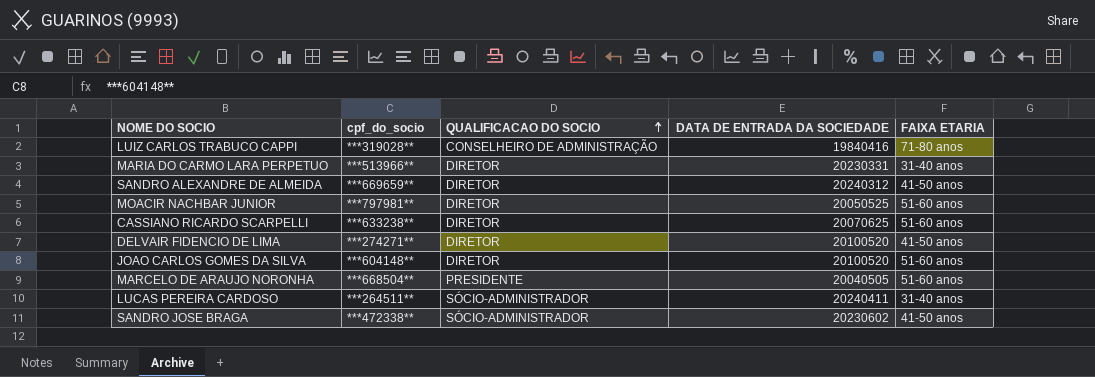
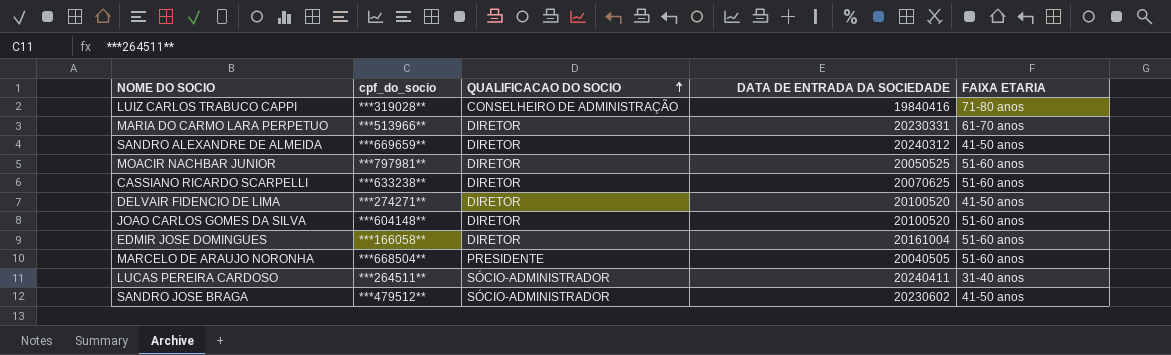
MARIA DO CARMO LARA PERPETUO | FAIXA ETARIA: 31-40 anos -> 61-70 anos
row EDMIR JOSE DOMINGUES: none -> ***166058** | DIRETOR | 20161004 | 51-60 anos
SANDRO JOSE BRAGA | cpf_do_socio: ***472338** -> ***479512**

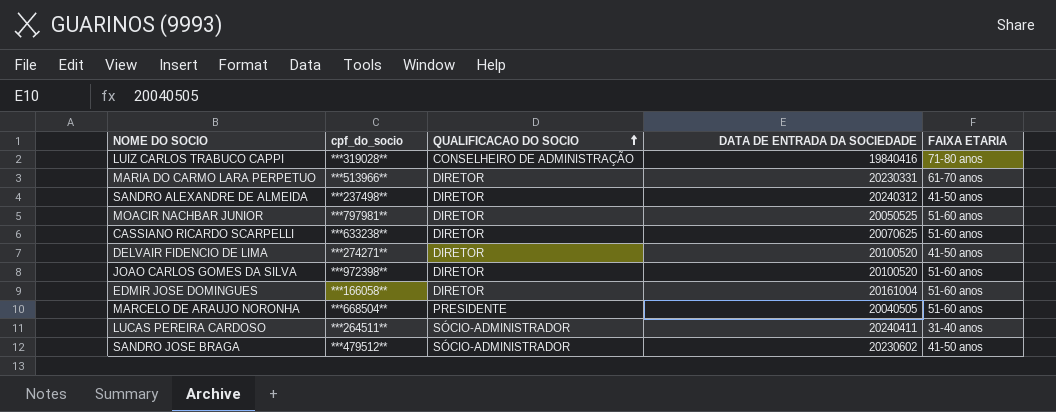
SANDRO ALEXANDRE DE ALMEIDA | cpf_do_socio: ***669659** -> ***237498**
JOAO CARLOS GOMES DA SILVA | cpf_do_socio: ***604148** -> ***972398**

